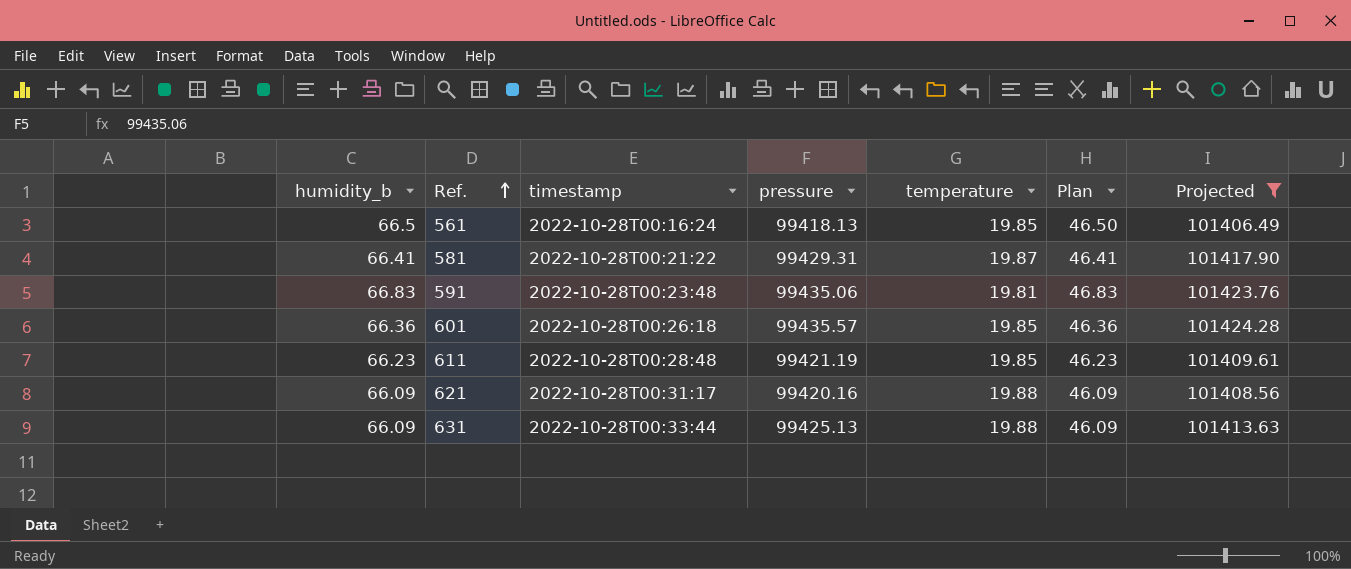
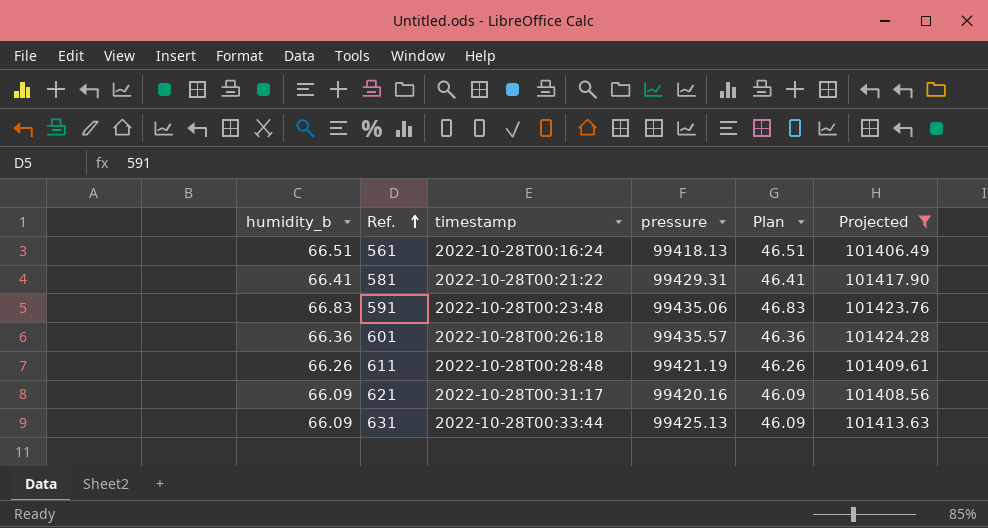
column temperature | position: 5 -> none
561 | humidity_b: 66.5 -> 66.51
561 | Plan: 46.50 -> 46.51
611 | humidity_b: 66.23 -> 66.26
611 | Plan: 46.23 -> 46.26

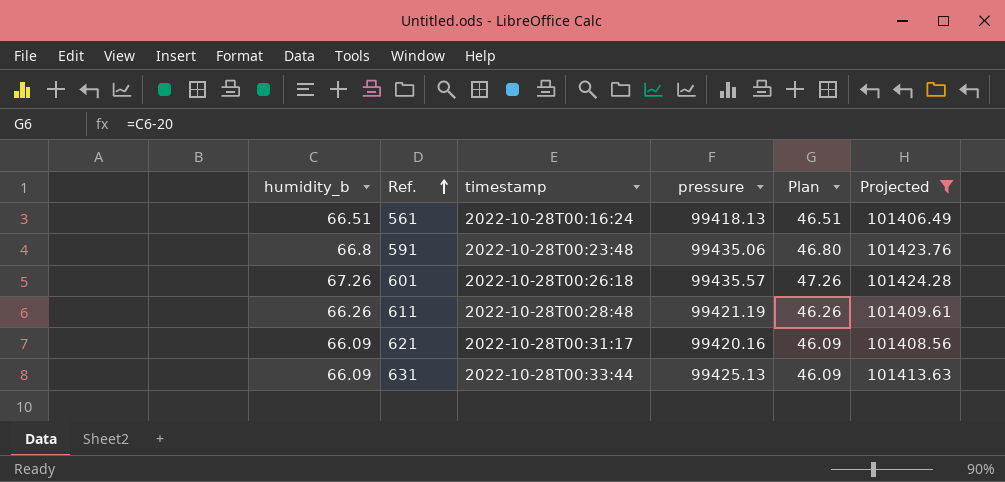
row 581: 66.41 | 2022-10-28T00:21:22 | 99429.31 | 46.41 | 101417.90 -> none
591 | humidity_b: 66.83 -> 66.8
591 | Plan: 46.83 -> 46.80
601 | humidity_b: 66.36 -> 67.26
601 | Plan: 46.36 -> 47.26

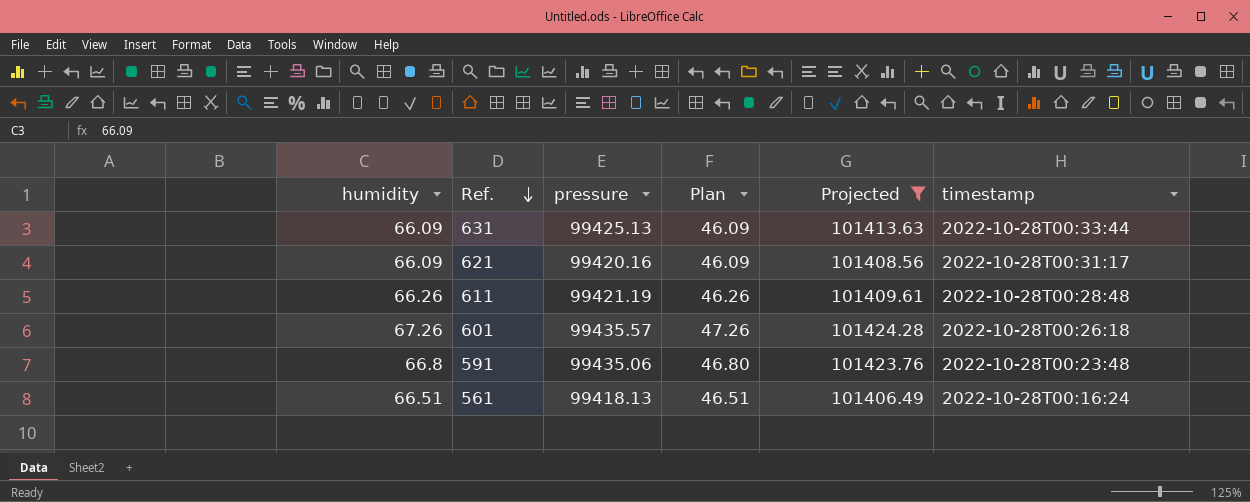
row order: Ref. ascending -> Ref. descending
column name: humidity_b -> humidity
column timestamp | position: 3 -> 6

